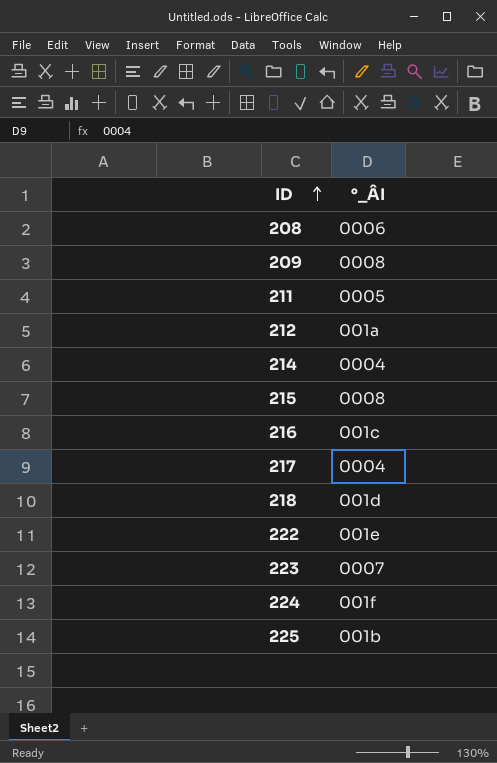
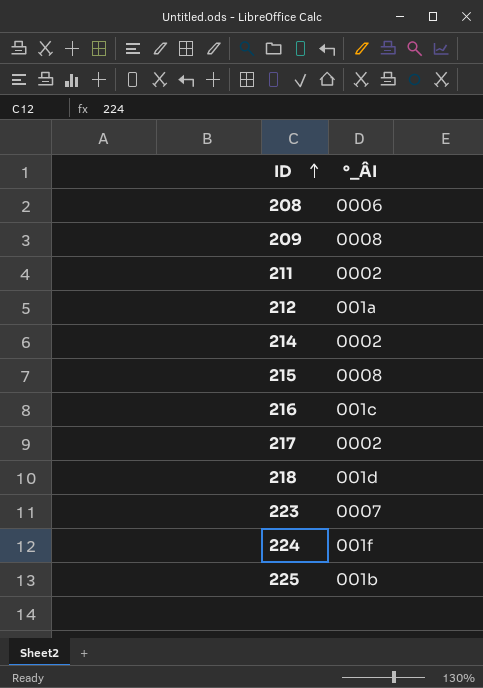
row 222: 001e -> none
211 | °_ÂI: 0005 -> 0002
214 | °_ÂI: 0004 -> 0002
217 | °_ÂI: 0004 -> 0002

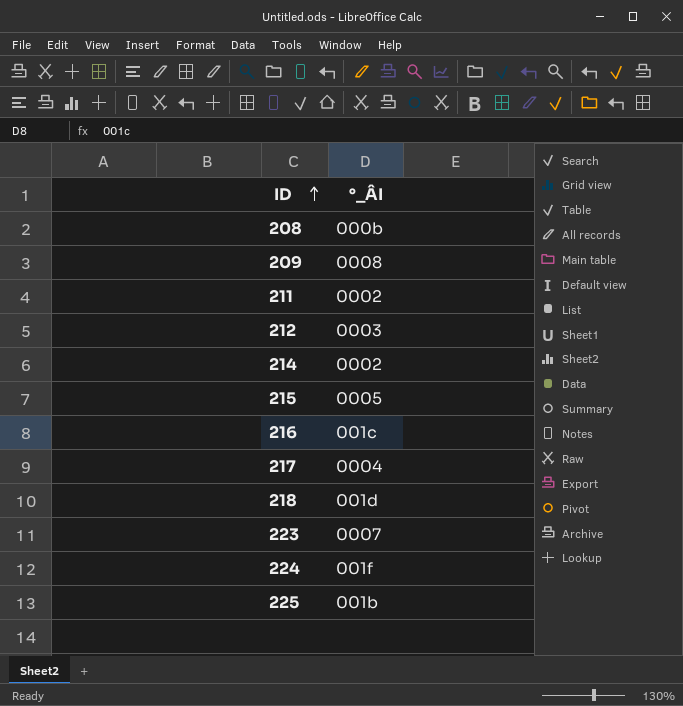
208 | °_ÂI: 0006 -> 000b
212 | °_ÂI: 001a -> 0003
215 | °_ÂI: 0008 -> 0005
217 | °_ÂI: 0002 -> 0004

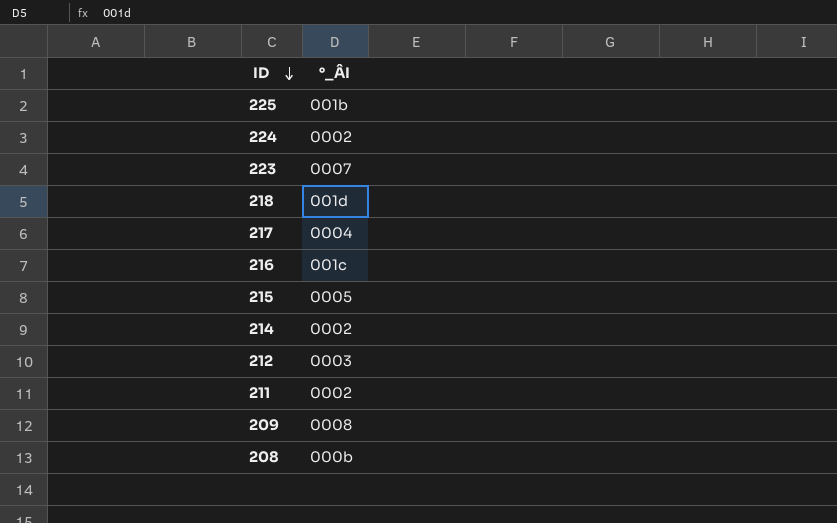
row order: ID ascending -> ID descending
224 | °_ÂI: 001f -> 0002

